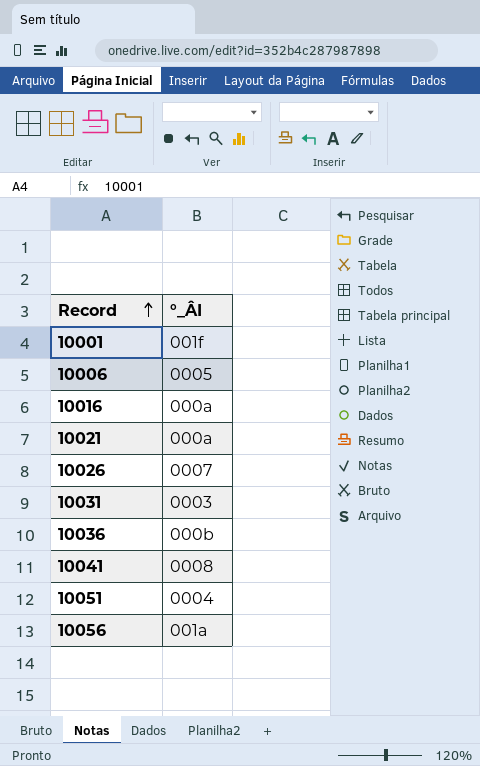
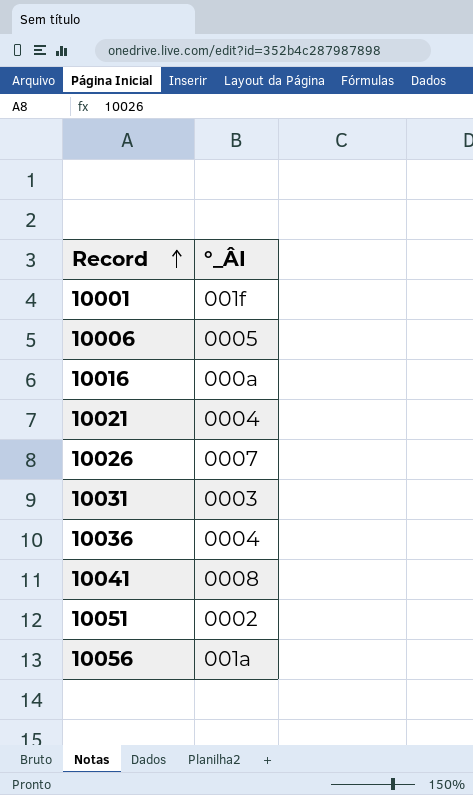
10021 | °_ÂI: 000a -> 0004
10036 | °_ÂI: 000b -> 0004
10051 | °_ÂI: 0004 -> 0002

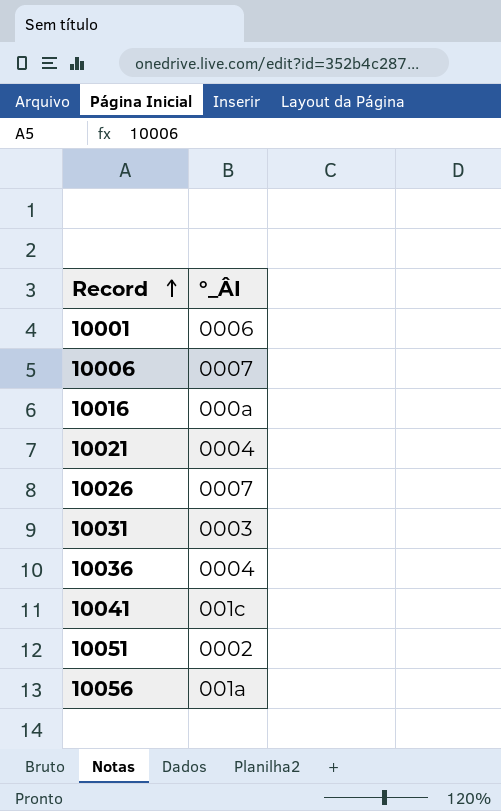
10001 | °_ÂI: 001f -> 0006
10006 | °_ÂI: 0005 -> 0007
10041 | °_ÂI: 0008 -> 001c

